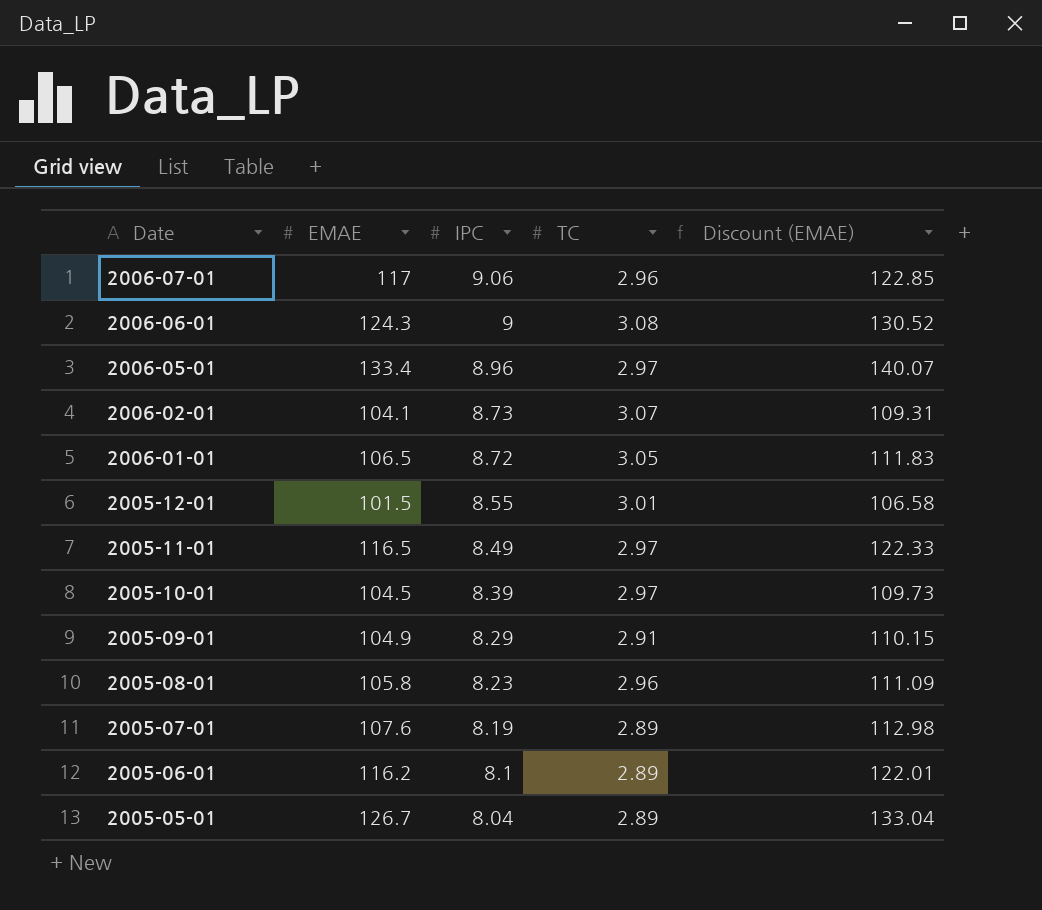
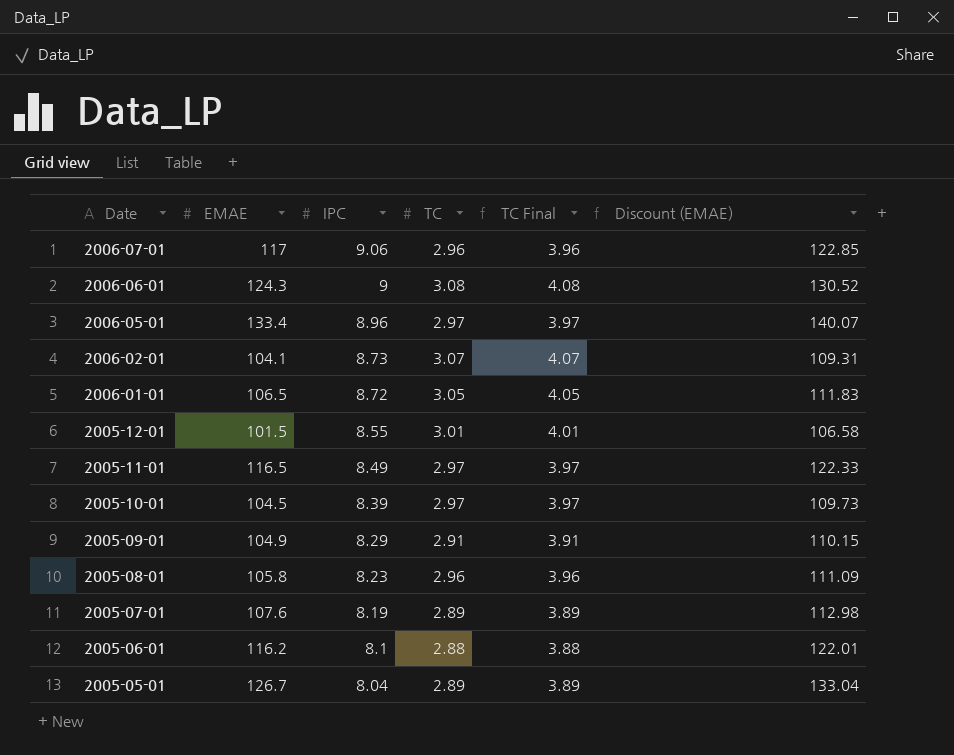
column TC Final | formula: none -> [TC] + 1
2005-06-01 | TC: 2.89 -> 2.88

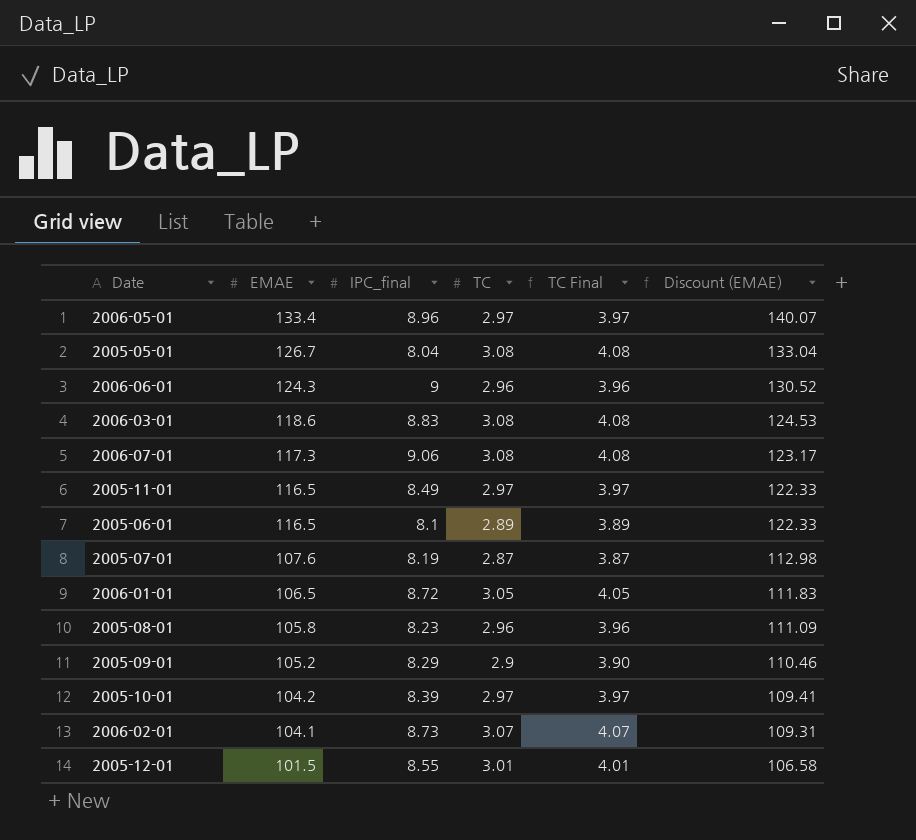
row order: Date descending -> EMAE descending
column name: IPC -> IPC_final
2005-05-01 | TC: 2.89 -> 3.08
2005-05-01 | TC Final: 3.89 -> 4.08
2006-06-01 | TC: 3.08 -> 2.96
2006-06-01 | TC Final: 4.08 -> 3.96
row 2006-03-01: none -> 118.6 | 8.83 | 3.08 | 4.08 | 124.53
2006-07-01 | EMAE: 117 -> 117.3
2006-07-01 | TC: 2.96 -> 3.08
2006-07-01 | TC Final: 3.96 -> 4.08
2006-07-01 | Discount (EMAE): 122.85 -> 123.17
2005-06-01 | EMAE: 116.2 -> 116.5
2005-06-01 | TC: 2.88 -> 2.89
2005-06-01 | TC Final: 3.88 -> 3.89
2005-06-01 | Discount (EMAE): 122.01 -> 122.33
2005-07-01 | TC: 2.89 -> 2.87
2005-07-01 | TC Final: 3.89 -> 3.87
2005-09-01 | EMAE: 104.9 -> 105.2
2005-09-01 | TC: 2.91 -> 2.9
2005-09-01 | TC Final: 3.91 -> 3.90
2005-09-01 | Discount (EMAE): 110.15 -> 110.46
2005-10-01 | EMAE: 104.5 -> 104.2
2005-10-01 | Discount (EMAE): 109.73 -> 109.41

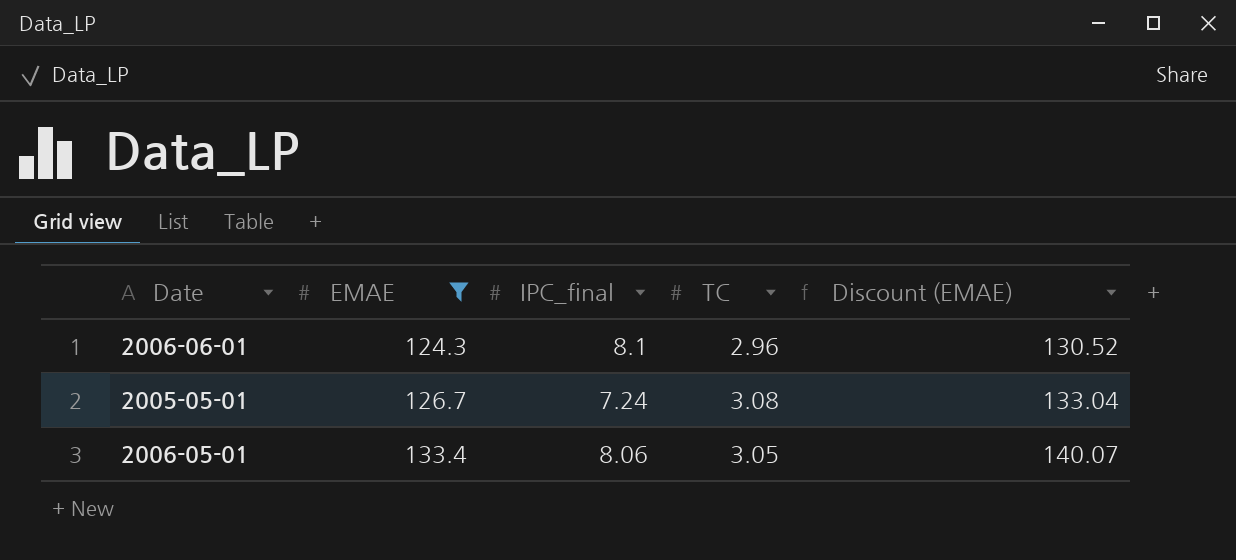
filter: none -> EMAE >= 124.3
row order: EMAE descending -> EMAE ascending
column TC Final | formula: [TC] + 1 -> none
2006-06-01 | IPC_final: 9 -> 8.1
2005-05-01 | IPC_final: 8.04 -> 7.24
2006-05-01 | IPC_final: 8.96 -> 8.06
2006-05-01 | TC: 2.97 -> 3.05

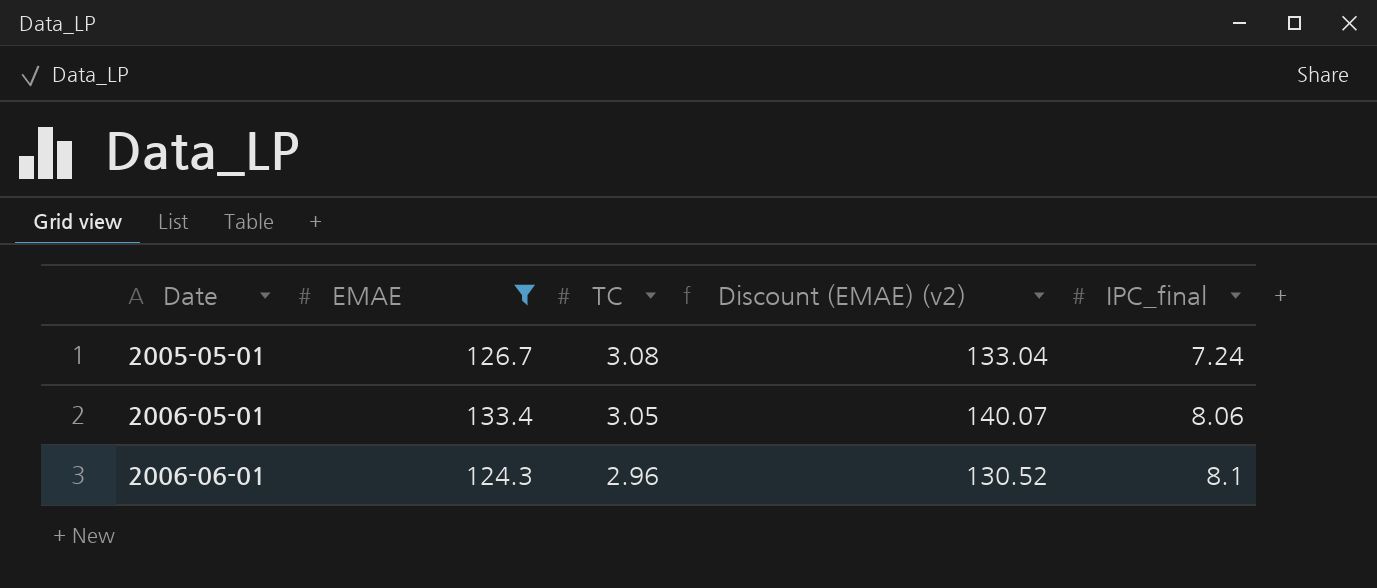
row order: EMAE ascending -> Date ascending
column name: Discount (EMAE) -> Discount (EMAE) (v2)
column IPC_final | position: 3 -> 5

